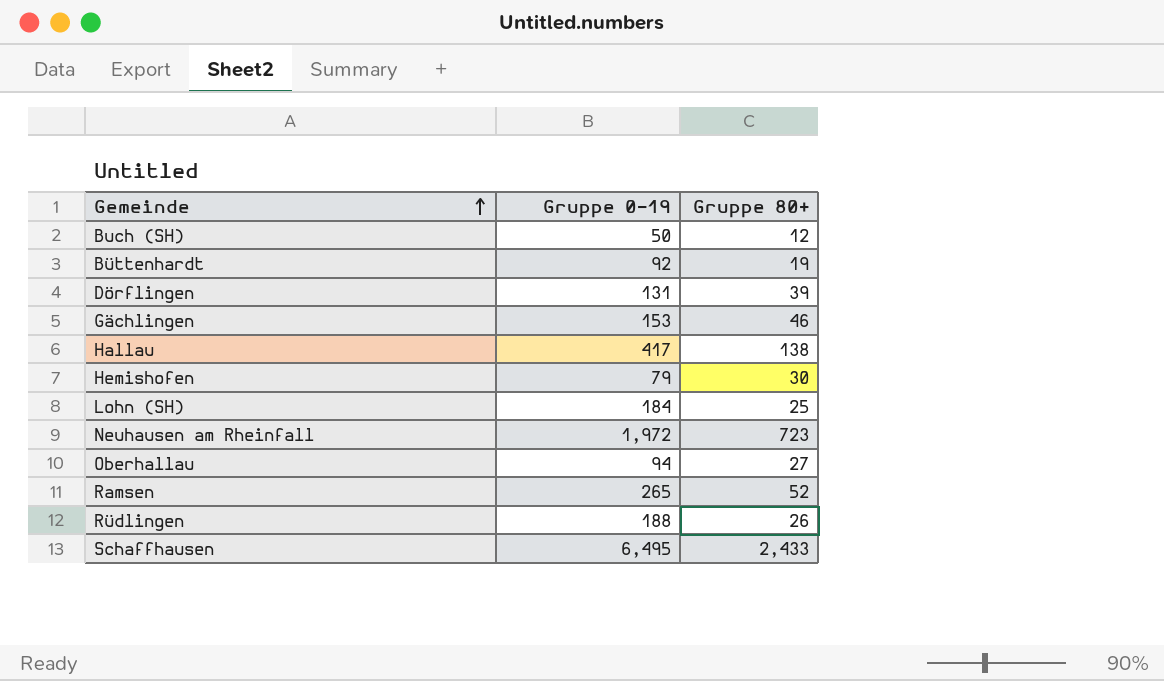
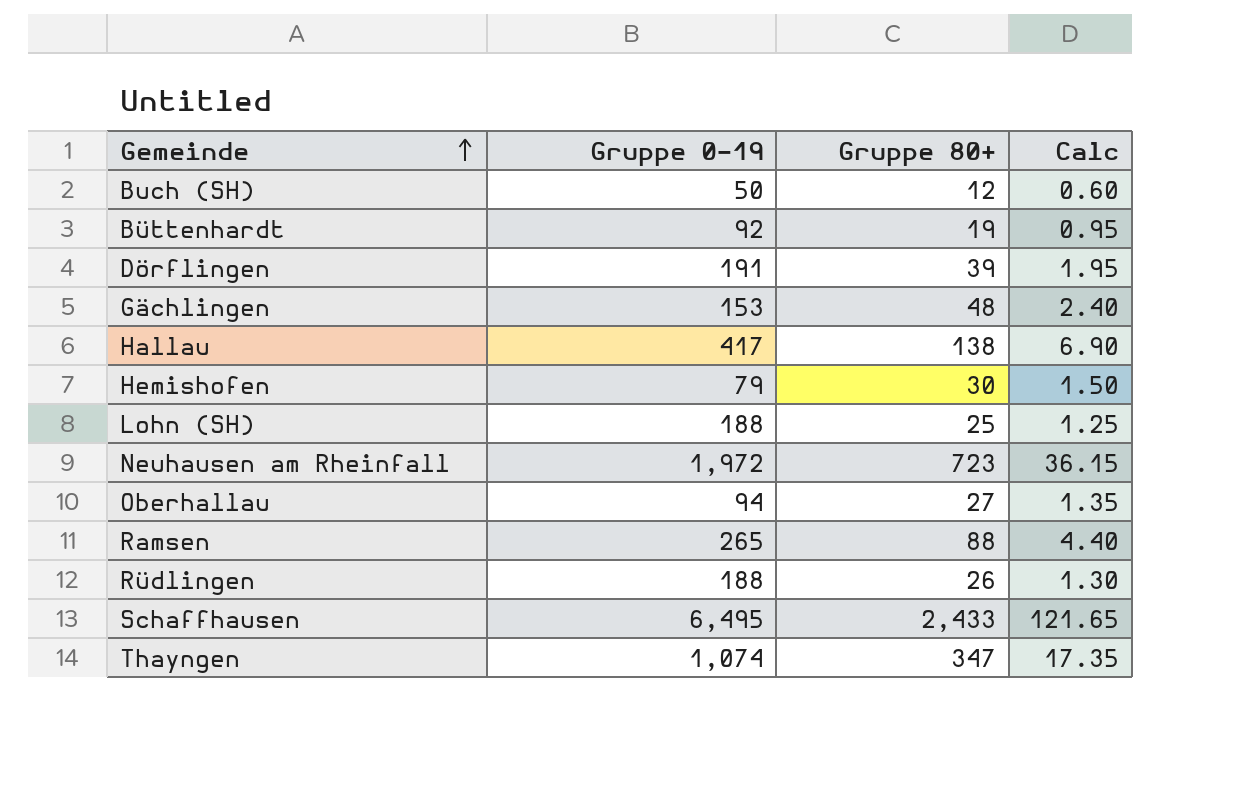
column Calc | formula: none -> [Gruppe 80+] * 0.05
Dörflingen | Gruppe 0-19: 131 -> 191
Gächlingen | Gruppe 80+: 46 -> 48
Lohn (SH) | Gruppe 0-19: 184 -> 188
Ramsen | Gruppe 80+: 52 -> 88
row Thayngen: none -> 1,074 | 347 | 17.35

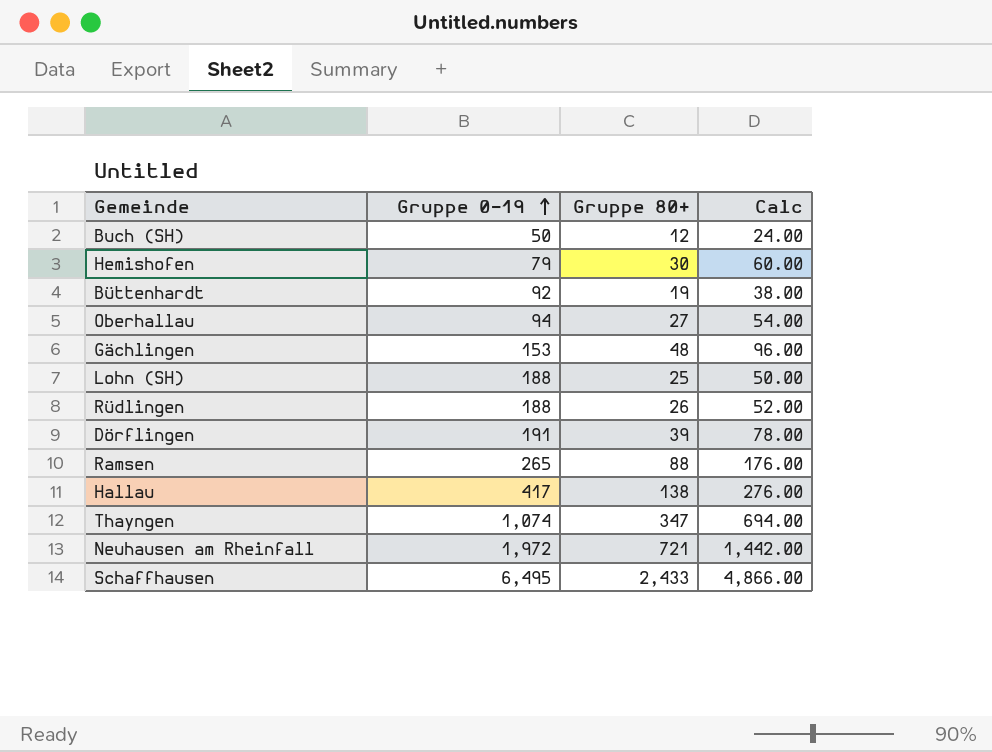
row order: Gemeinde ascending -> Gruppe 0-19 ascending
column Calc | formula: [Gruppe 80+] * 0.05 -> [Gruppe 80+] * 2
Neuhausen am Rheinfall | Gruppe 80+: 723 -> 721

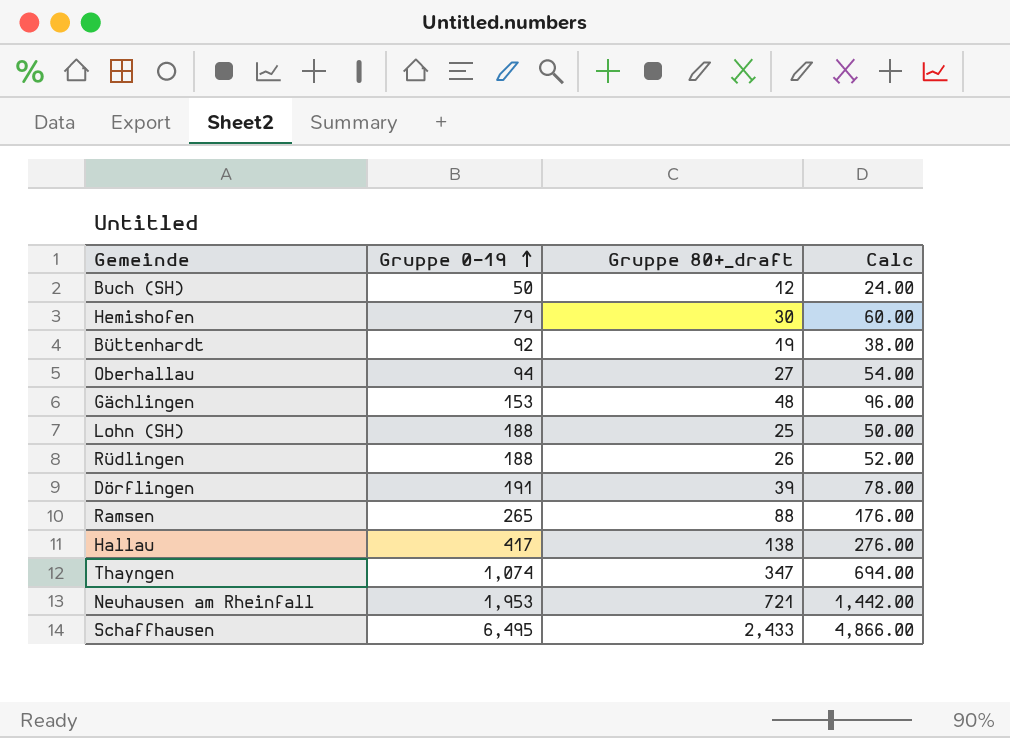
column name: Gruppe 80+ -> Gruppe 80+_draft
Neuhausen am Rheinfall | Gruppe 0-19: 1,972 -> 1,953

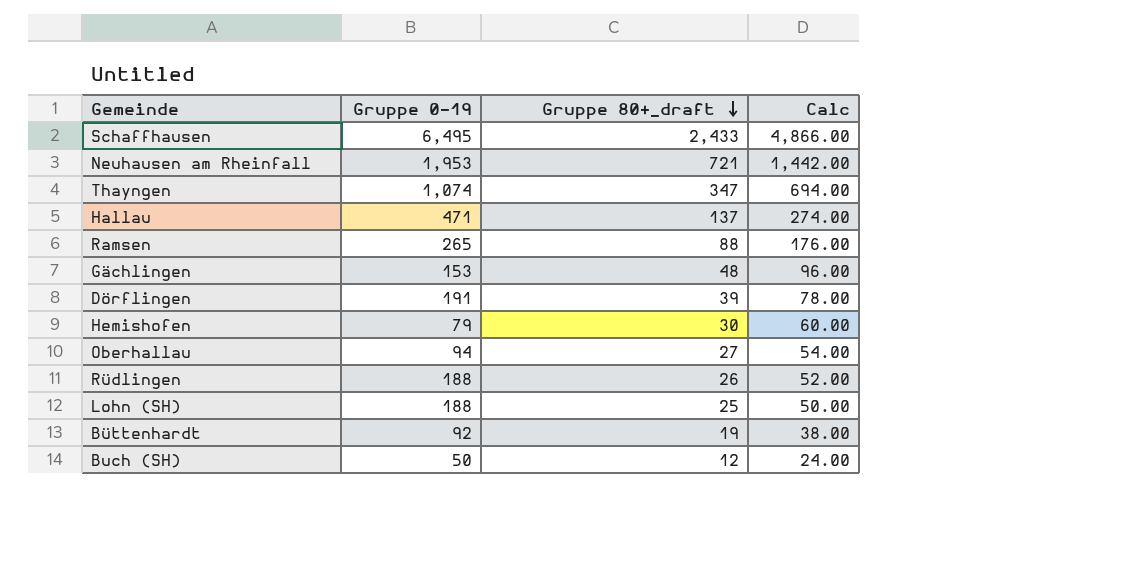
row order: Gruppe 0-19 ascending -> Gruppe 80+_draft descending
Hallau | Gruppe 0-19: 417 -> 471
Hallau | Gruppe 80+_draft: 138 -> 137
Hallau | Calc: 276.00 -> 274.00

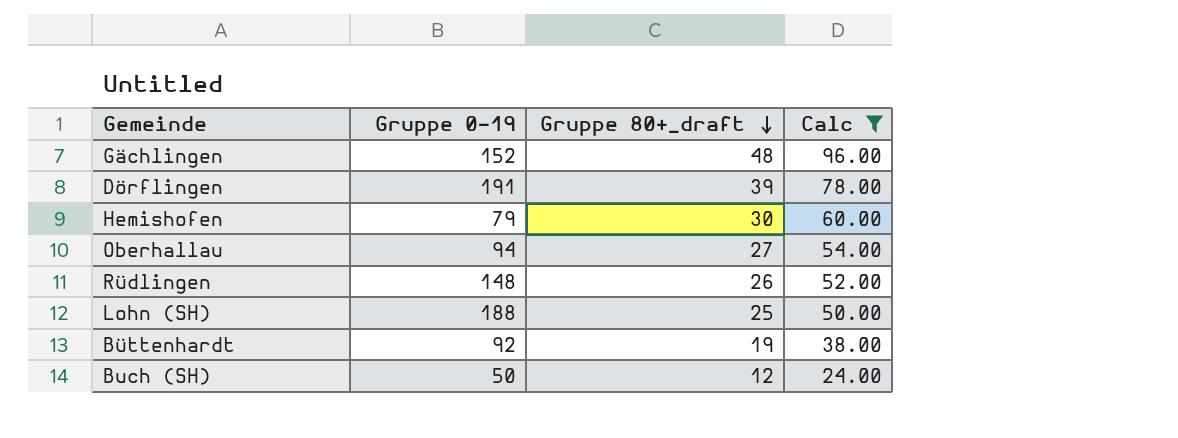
filter: none -> Calc <= 96.00
Gächlingen | Gruppe 0-19: 153 -> 152
Rüdlingen | Gruppe 0-19: 188 -> 148

